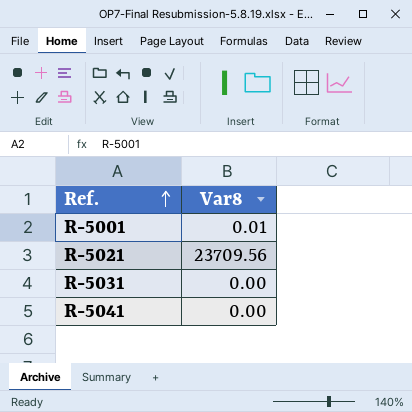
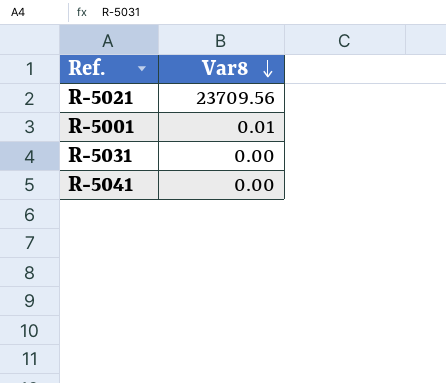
row order: Ref. ascending -> Var8 descending

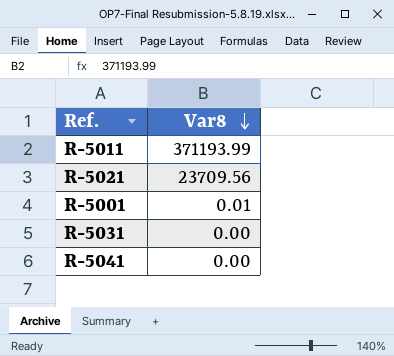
row R-5011: none -> 371193.99

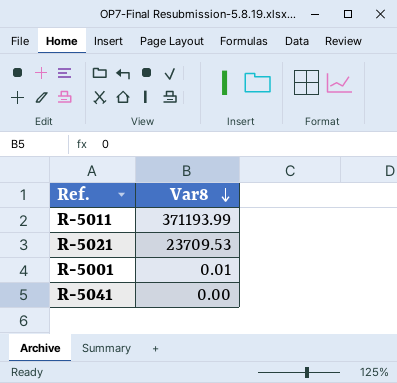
row R-5031: 0.00 -> none
R-5021 | Var8: 23709.56 -> 23709.53

